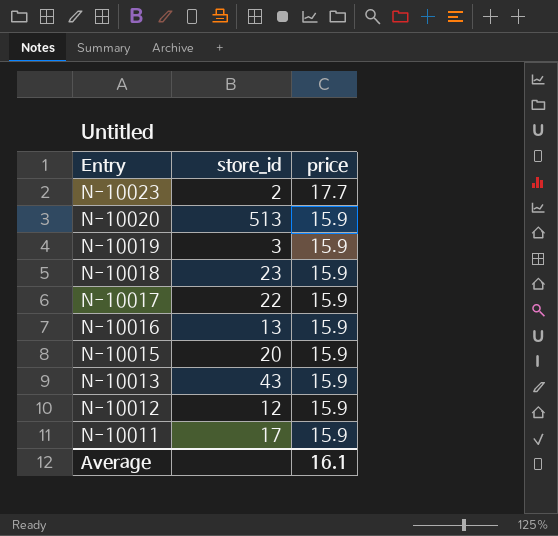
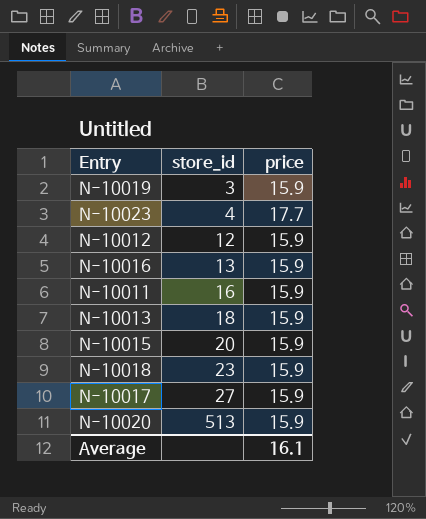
row order: Entry descending -> store_id ascending
N-10023 | store_id: 2 -> 4
N-10011 | store_id: 17 -> 16
N-10013 | store_id: 43 -> 18
N-10017 | store_id: 22 -> 27

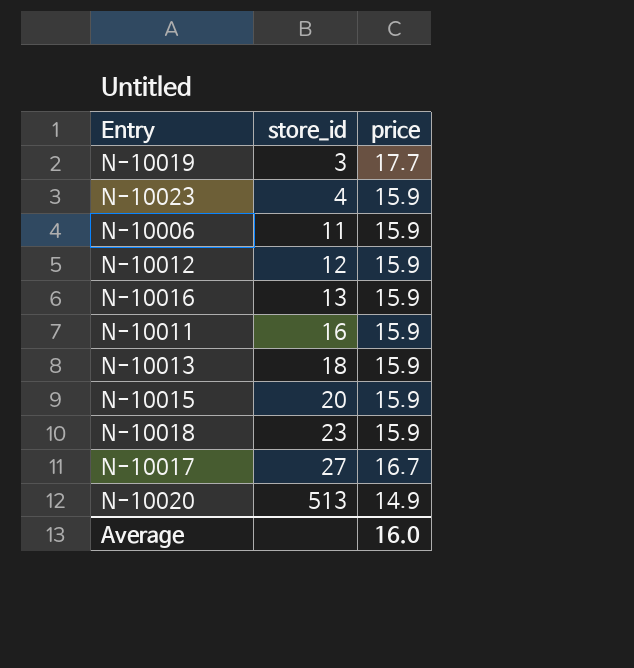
N-10019 | price: 15.9 -> 17.7
N-10023 | price: 17.7 -> 15.9
row N-10006: none -> 11 | 15.9
N-10017 | price: 15.9 -> 16.7
N-10020 | price: 15.9 -> 14.9
Average | price: 16.1 -> 16.0

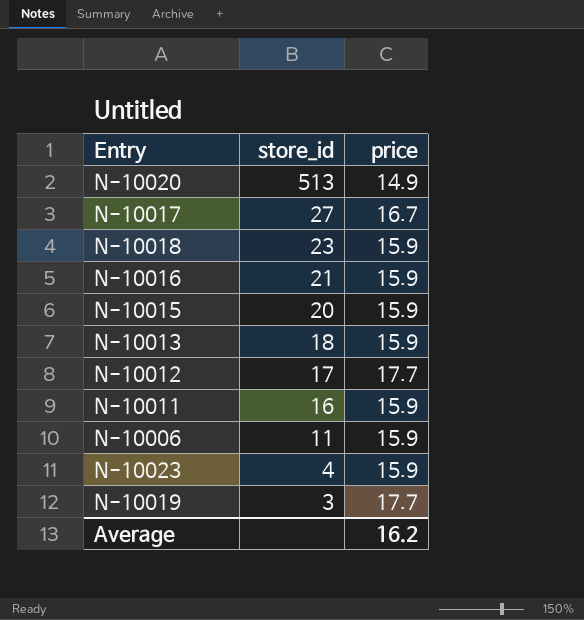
row order: store_id ascending -> store_id descending
N-10016 | store_id: 13 -> 21
N-10012 | store_id: 12 -> 17
N-10012 | price: 15.9 -> 17.7
Average | price: 16.0 -> 16.2

